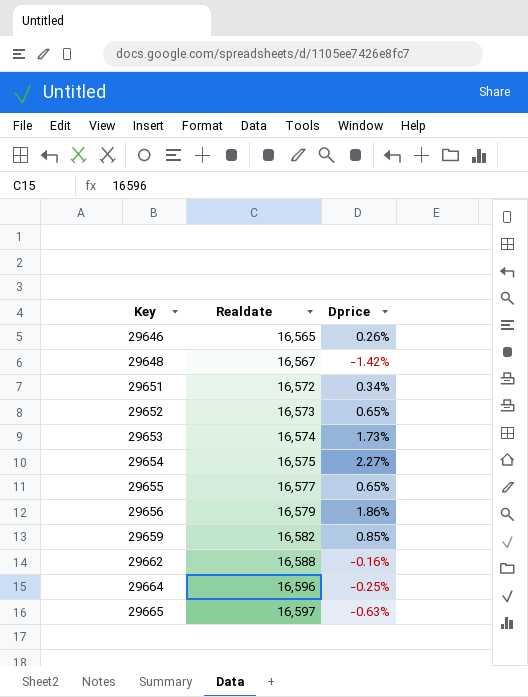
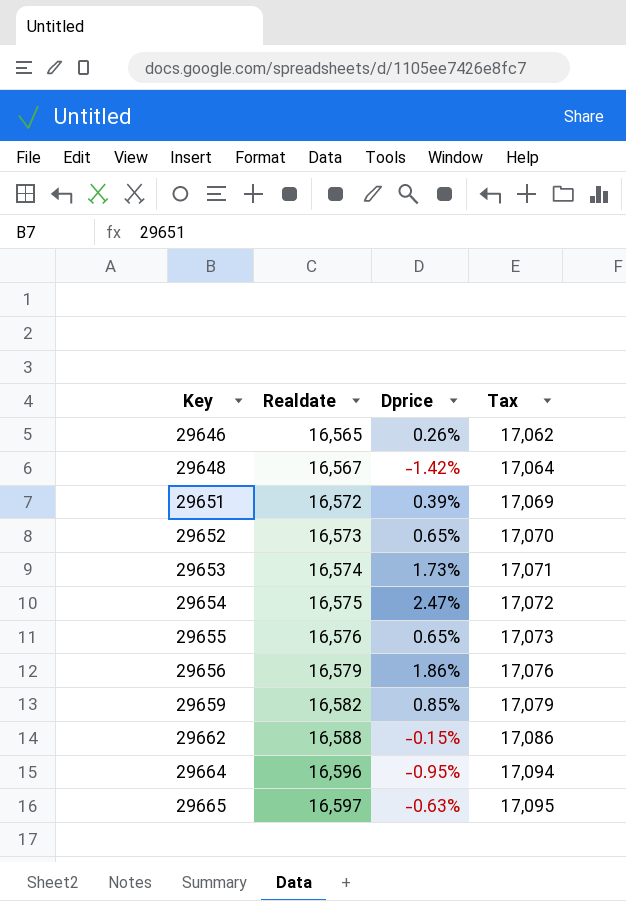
column Tax | formula: none -> [Realdate] * 1.03
29651 | Dprice: 0.34% -> 0.39%
29654 | Dprice: 2.27% -> 2.47%
29655 | Realdate: 16,577 -> 16,576
29662 | Dprice: -0.16% -> -0.15%
29664 | Dprice: -0.25% -> -0.95%

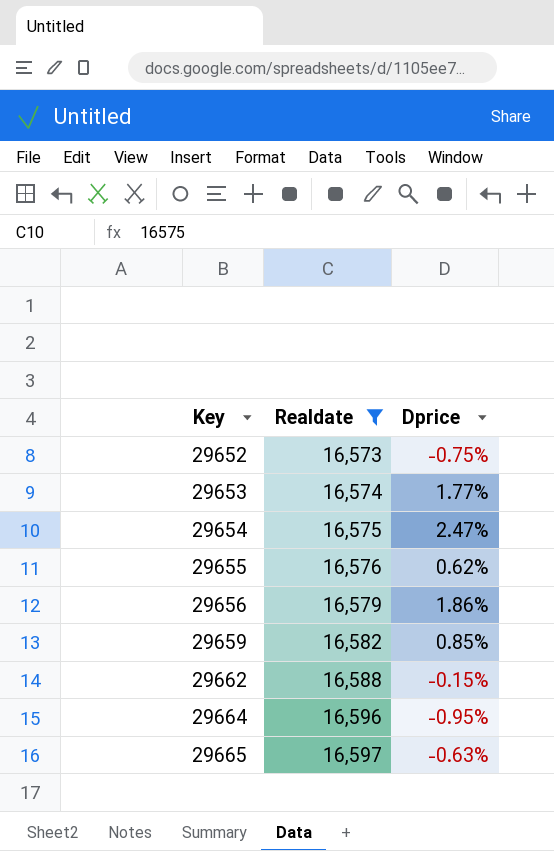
filter: none -> Realdate >= 16,573
column Tax | formula: [Realdate] * 1.03 -> none
29652 | Dprice: 0.65% -> -0.75%
29653 | Dprice: 1.73% -> 1.77%
29655 | Dprice: 0.65% -> 0.62%

